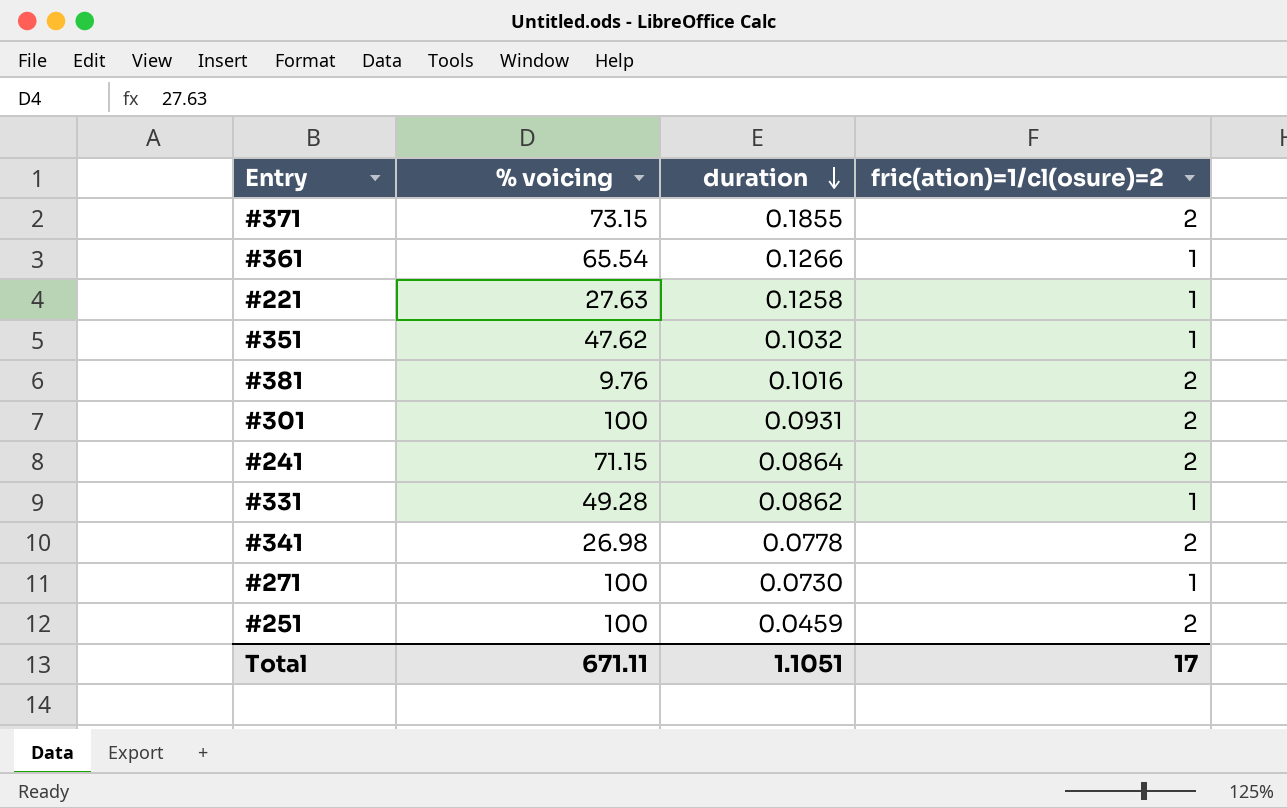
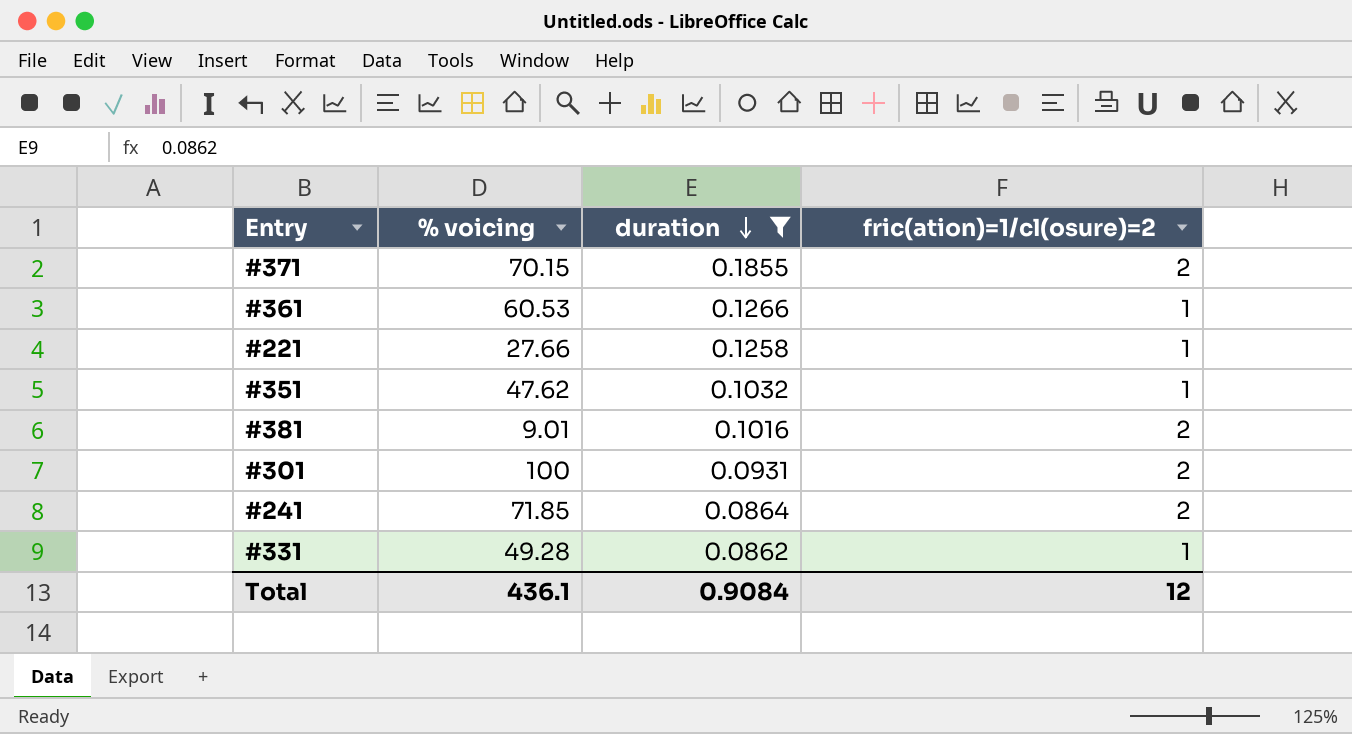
filter: none -> duration >= 0.0862
#371 | % voicing: 73.15 -> 70.15
#361 | % voicing: 65.54 -> 60.53
#221 | % voicing: 27.63 -> 27.66
#381 | % voicing: 9.76 -> 9.01
#241 | % voicing: 71.15 -> 71.85
Total | % voicing: 671.11 -> 436.1
Total | duration: 1.1051 -> 0.9084
Total | fric(ation)=1/cl(osure)=2: 17 -> 12

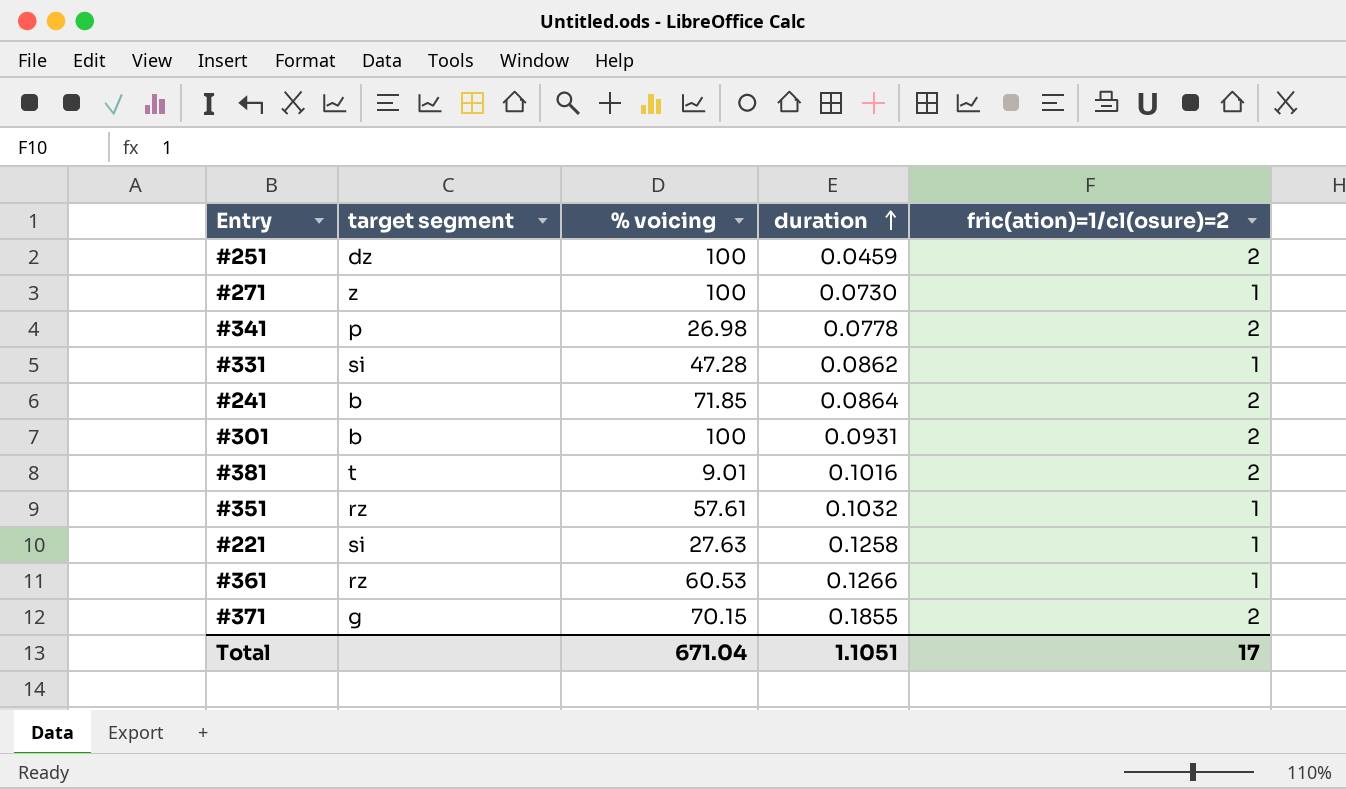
filter: duration >= 0.0862 -> none
row order: duration descending -> duration ascending
column target segment | position: none -> 2
#331 | % voicing: 49.28 -> 47.28
#351 | % voicing: 47.62 -> 57.61
#221 | % voicing: 27.66 -> 27.63
Total | % voicing: 436.1 -> 671.04
Total | duration: 0.9084 -> 1.1051
Total | fric(ation)=1/cl(osure)=2: 12 -> 17

